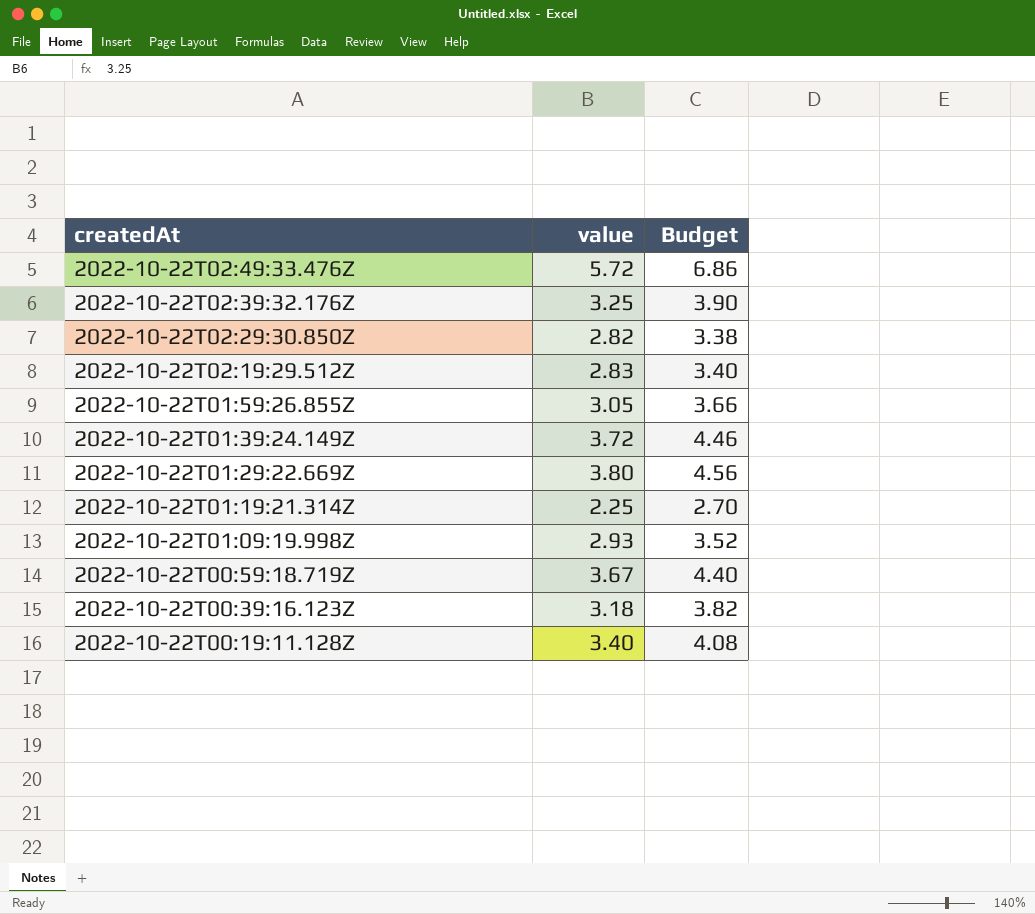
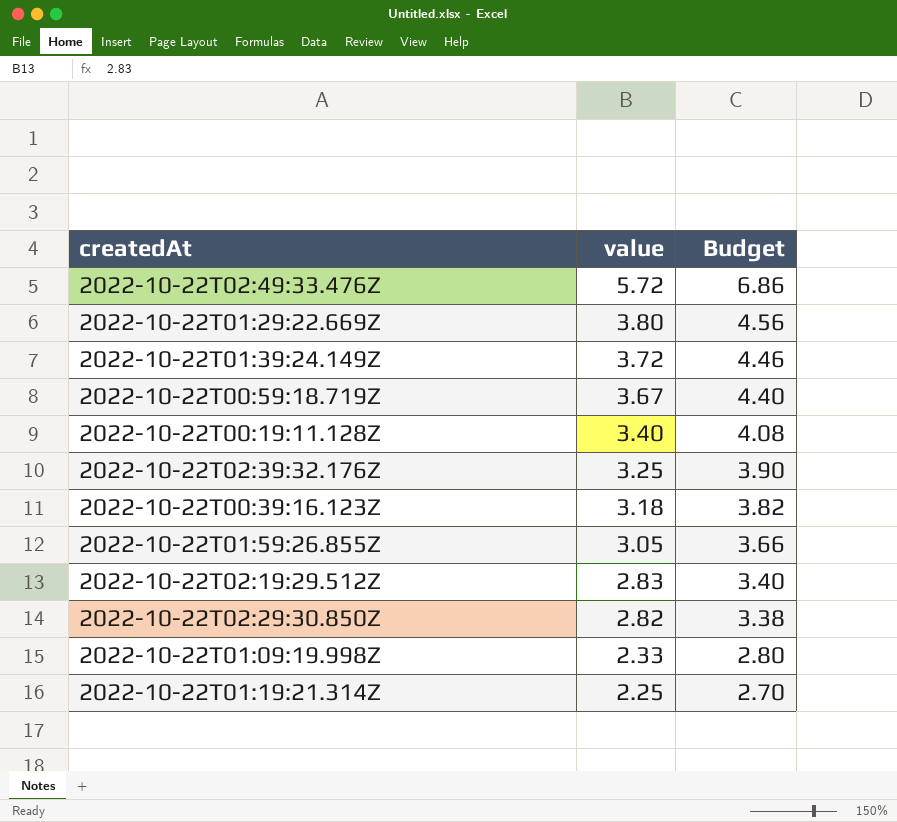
row order: createdAt descending -> value descending
2022-10-22T01:09:19.998Z | value: 2.93 -> 2.33
2022-10-22T01:09:19.998Z | Budget: 3.52 -> 2.80

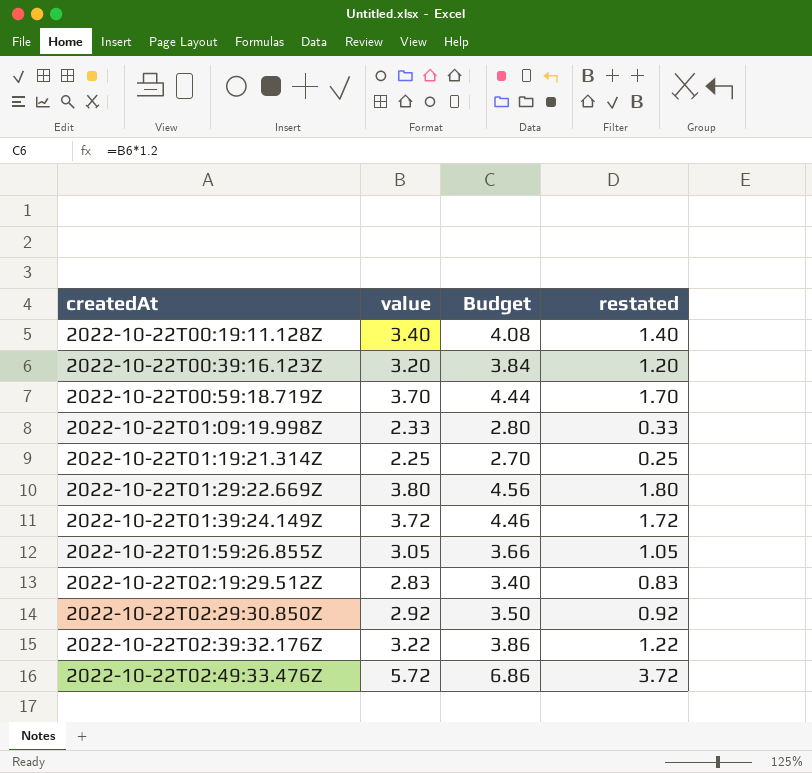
row order: value descending -> createdAt ascending
column restated | formula: none -> [value] - 2
2022-10-22T00:39:16.123Z | value: 3.18 -> 3.20
2022-10-22T00:39:16.123Z | Budget: 3.82 -> 3.84
2022-10-22T00:59:18.719Z | value: 3.67 -> 3.70
2022-10-22T00:59:18.719Z | Budget: 4.40 -> 4.44
2022-10-22T02:29:30.850Z | value: 2.82 -> 2.92
2022-10-22T02:29:30.850Z | Budget: 3.38 -> 3.50
2022-10-22T02:39:32.176Z | value: 3.25 -> 3.22
2022-10-22T02:39:32.176Z | Budget: 3.90 -> 3.86

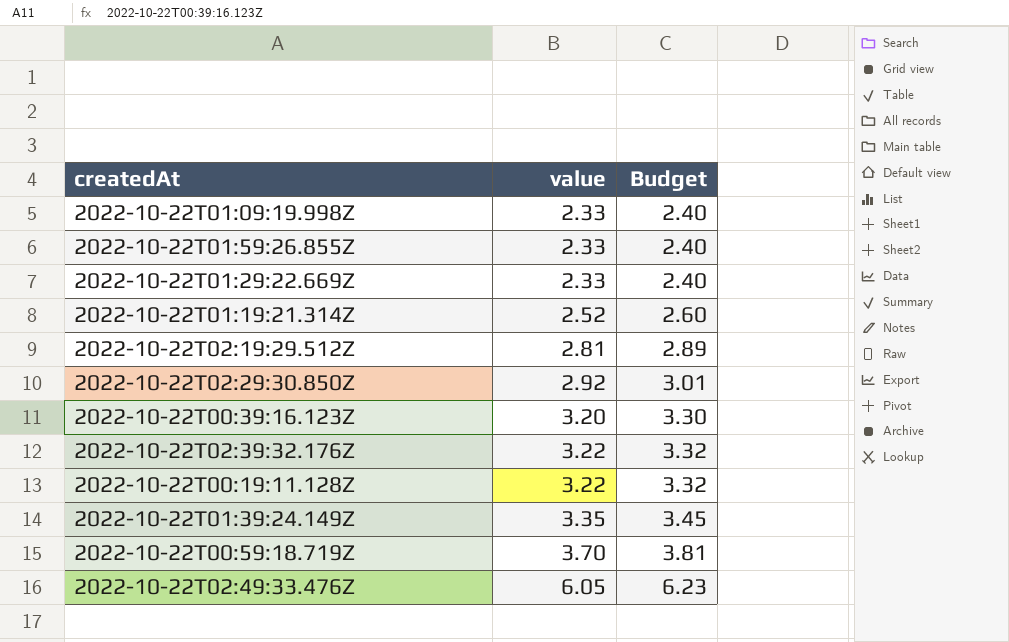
row order: createdAt ascending -> value ascending
column restated | formula: [value] - 2 -> none
column Budget | formula: [value] * 1.2 -> [value] * 1.03
2022-10-22T01:59:26.855Z | value: 3.05 -> 2.33
2022-10-22T01:29:22.669Z | value: 3.80 -> 2.33
2022-10-22T01:19:21.314Z | value: 2.25 -> 2.52
2022-10-22T02:19:29.512Z | value: 2.83 -> 2.81
2022-10-22T00:19:11.128Z | value: 3.40 -> 3.22
2022-10-22T01:39:24.149Z | value: 3.72 -> 3.35
2022-10-22T02:49:33.476Z | value: 5.72 -> 6.05

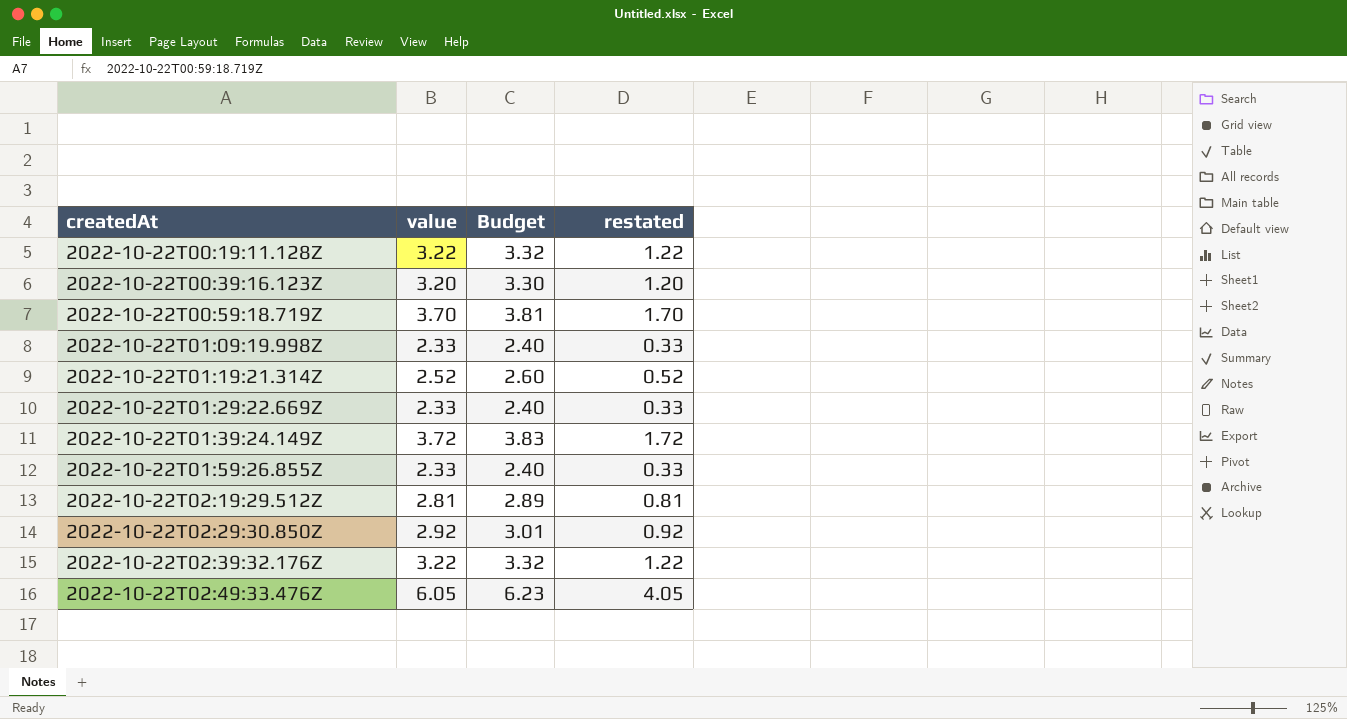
row order: value ascending -> createdAt ascending
column restated | formula: none -> [value] - 2
2022-10-22T01:39:24.149Z | value: 3.35 -> 3.72
2022-10-22T01:39:24.149Z | Budget: 3.45 -> 3.83

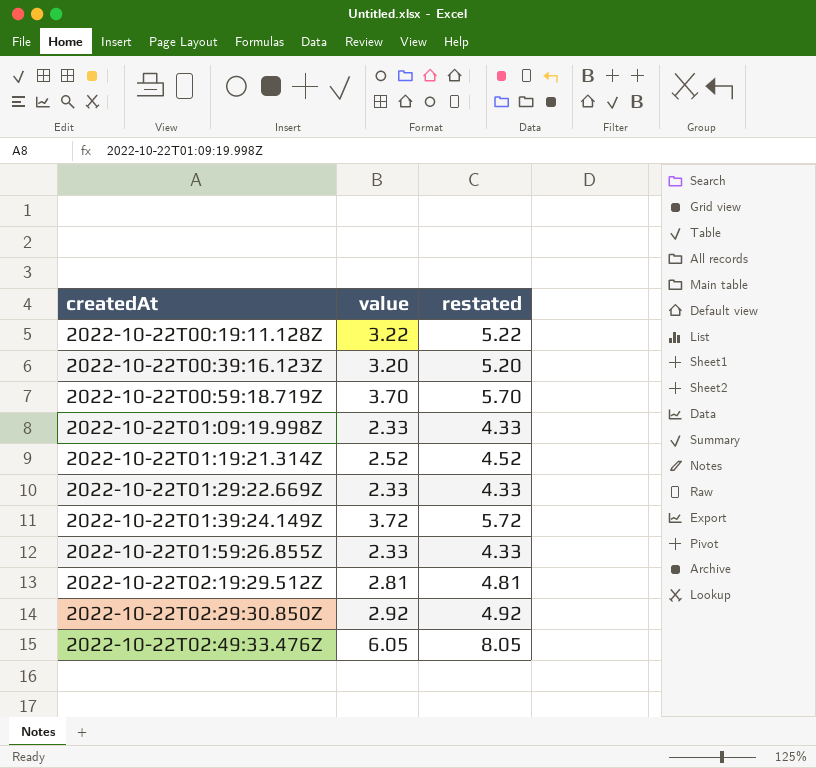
column Budget | formula: [value] * 1.03 -> none
column restated | formula: [value] - 2 -> [value] + 2
row 2022-10-22T02:39:32.176Z: 3.22 | 3.32 | 1.22 -> none

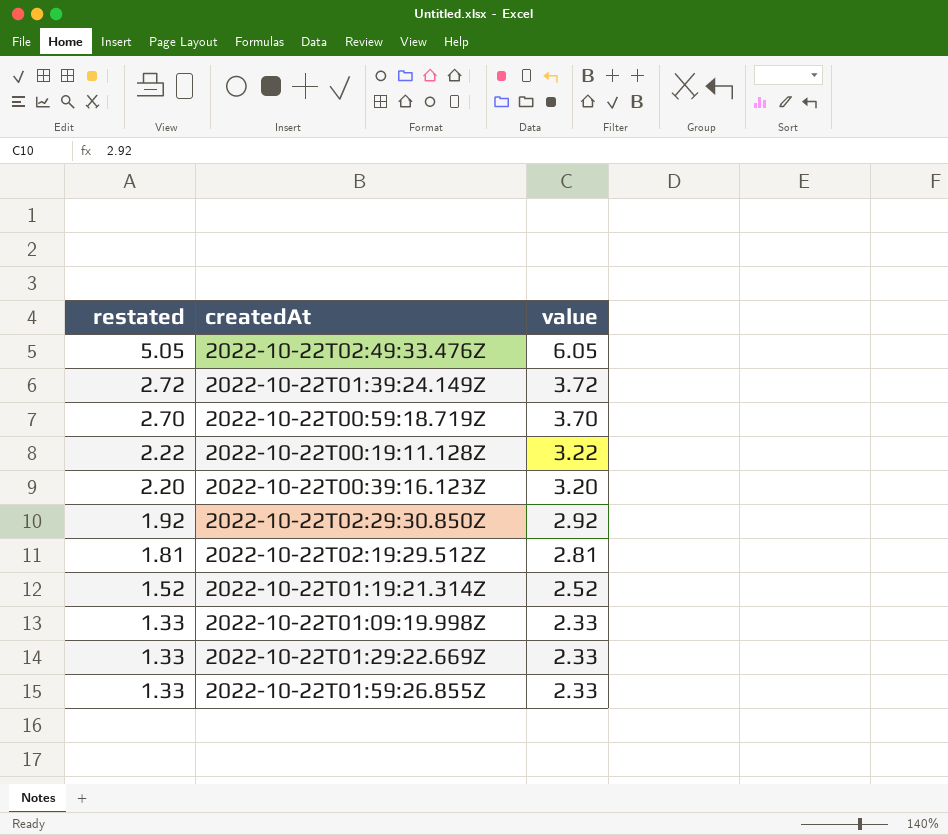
row order: createdAt ascending -> restated descending
column restated | formula: [value] + 2 -> [value] - 1
column restated | position: 3 -> 1

